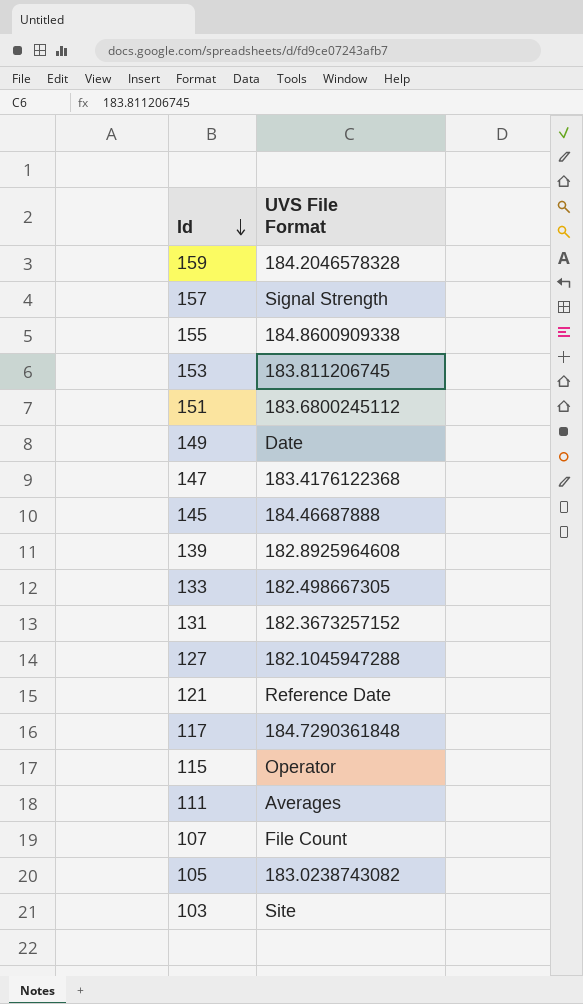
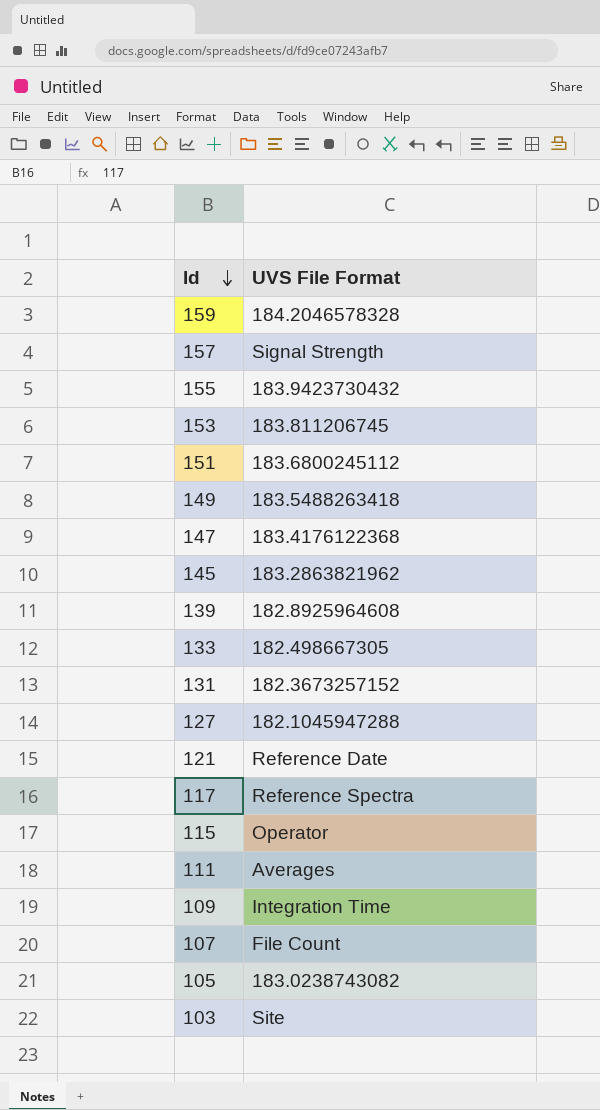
155 | UVS File Format: 184.8600909338 -> 183.9423730432
149 | UVS File Format: Date -> 183.5488263418
145 | UVS File Format: 184.46687888 -> 183.2863821962
117 | UVS File Format: 184.7290361848 -> Reference Spectra
row 109: none -> Integration Time

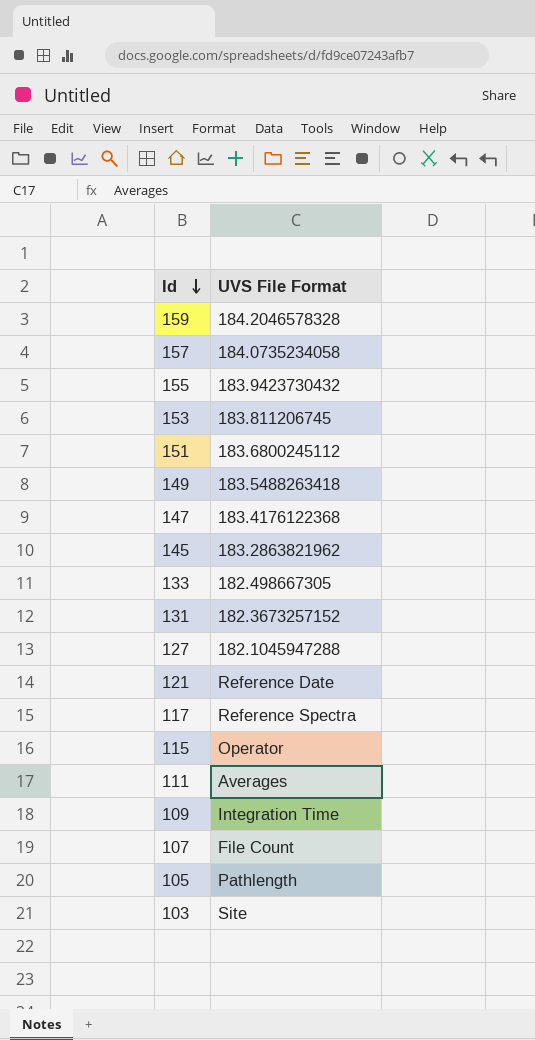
row 139: 182.8925964608 -> none
157 | UVS File Format: Signal Strength -> 184.0735234058
105 | UVS File Format: 183.0238743082 -> Pathlength

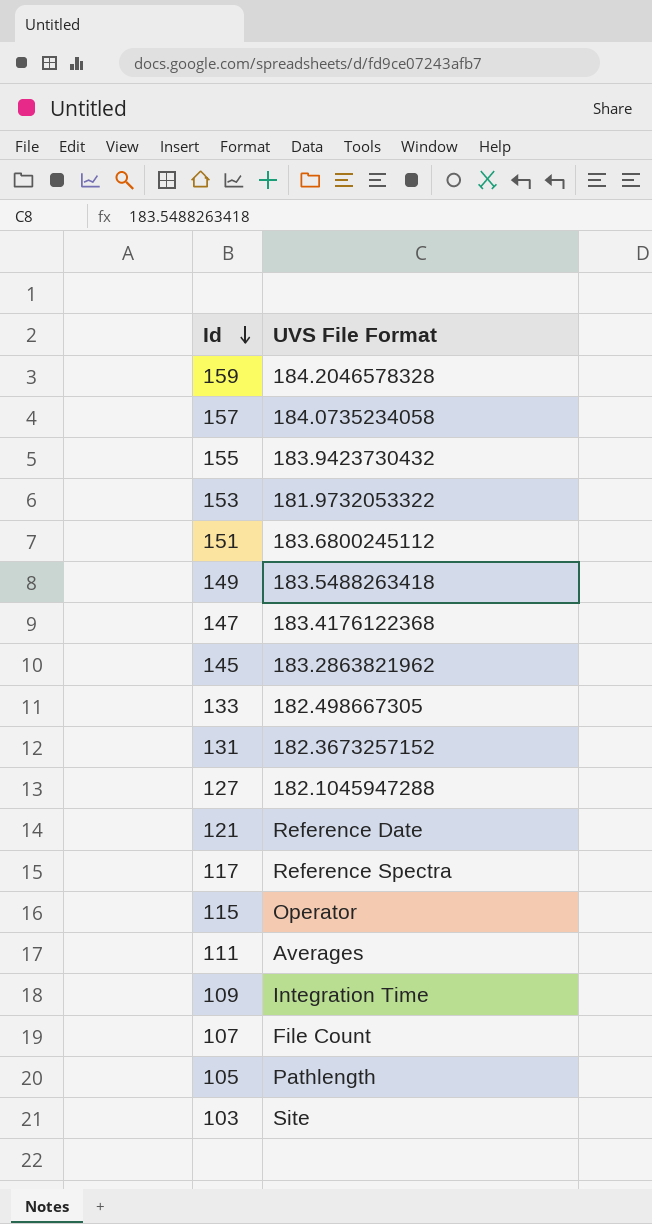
153 | UVS File Format: 183.811206745 -> 181.9732053322

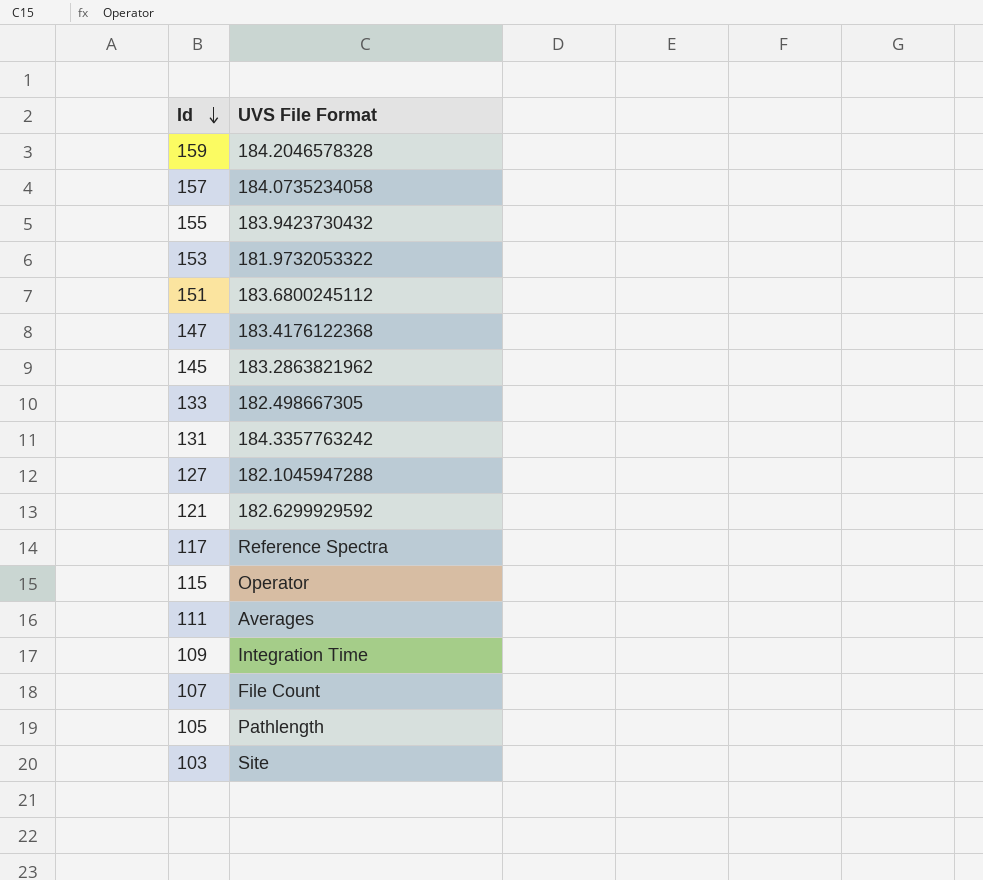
row 149: 183.5488263418 -> none
131 | UVS File Format: 182.3673257152 -> 184.3357763242
121 | UVS File Format: Reference Date -> 182.6299929592

